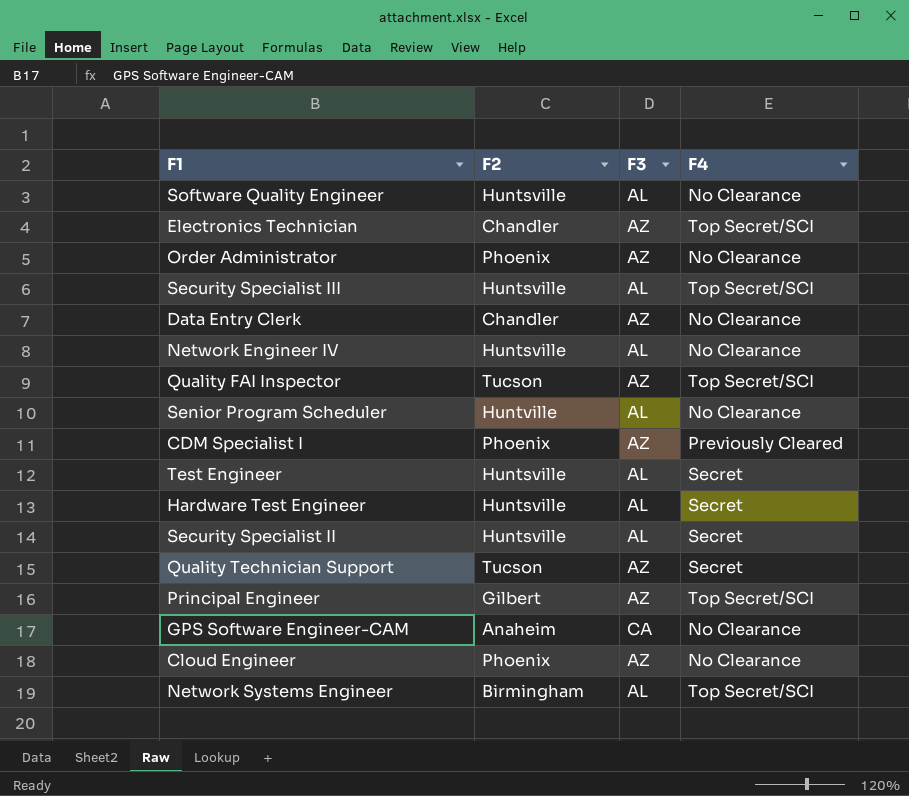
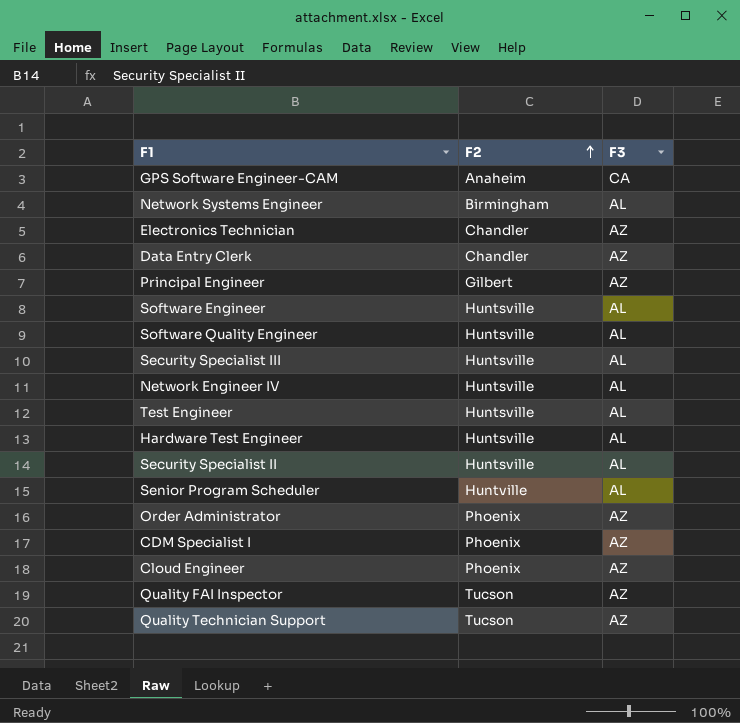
row order: none -> F2 ascending
column F4 | position: 4 -> none
row Software Engineer: none -> Huntsville | AL

